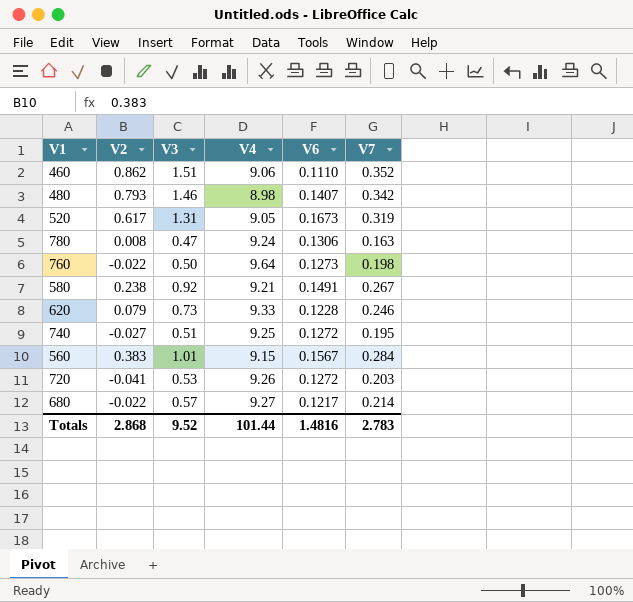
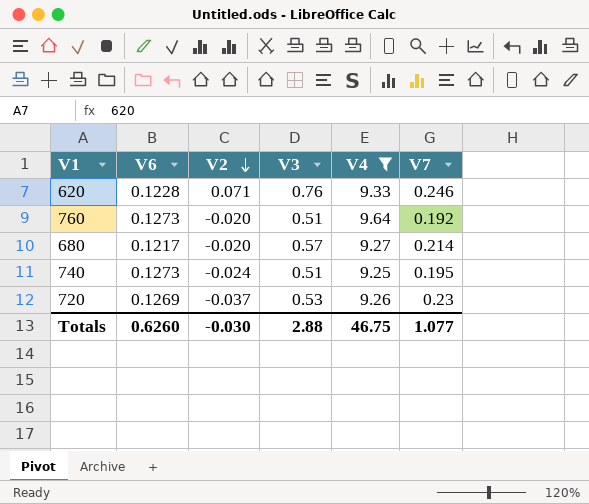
filter: none -> V4 >= 9.25
row order: none -> V2 descending
column V6 | position: 5 -> 2
620 | V2: 0.079 -> 0.071
620 | V3: 0.73 -> 0.76
760 | V2: -0.022 -> -0.020
760 | V3: 0.50 -> 0.51
760 | V7: 0.198 -> 0.192
680 | V2: -0.022 -> -0.020
740 | V6: 0.1272 -> 0.1273
740 | V2: -0.027 -> -0.024
720 | V6: 0.1272 -> 0.1269
720 | V2: -0.041 -> -0.037
720 | V7: 0.203 -> 0.23
Totals | V6: 1.4816 -> 0.6260
Totals | V2: 2.868 -> -0.030
Totals | V3: 9.52 -> 2.88
Totals | V4: 101.44 -> 46.75
Totals | V7: 2.783 -> 1.077

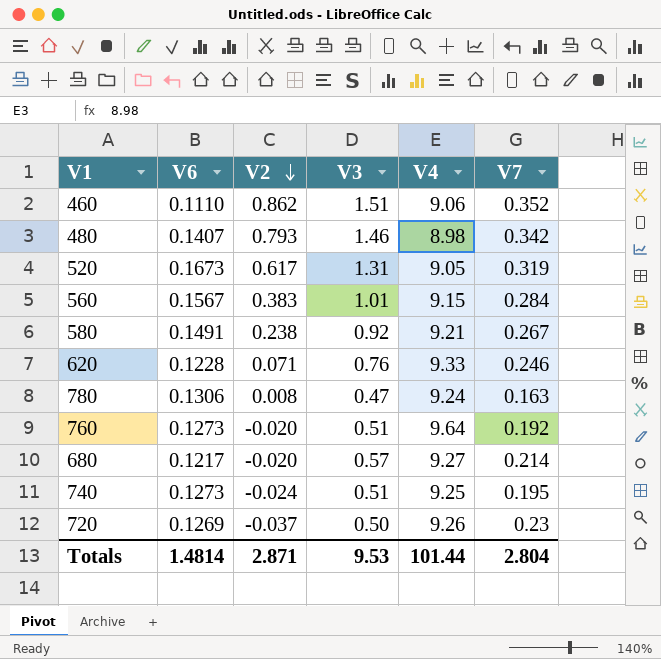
filter: V4 >= 9.25 -> none
720 | V3: 0.53 -> 0.50
Totals | V6: 0.6260 -> 1.4814
Totals | V2: -0.030 -> 2.871
Totals | V3: 2.88 -> 9.53
Totals | V4: 46.75 -> 101.44
Totals | V7: 1.077 -> 2.804

